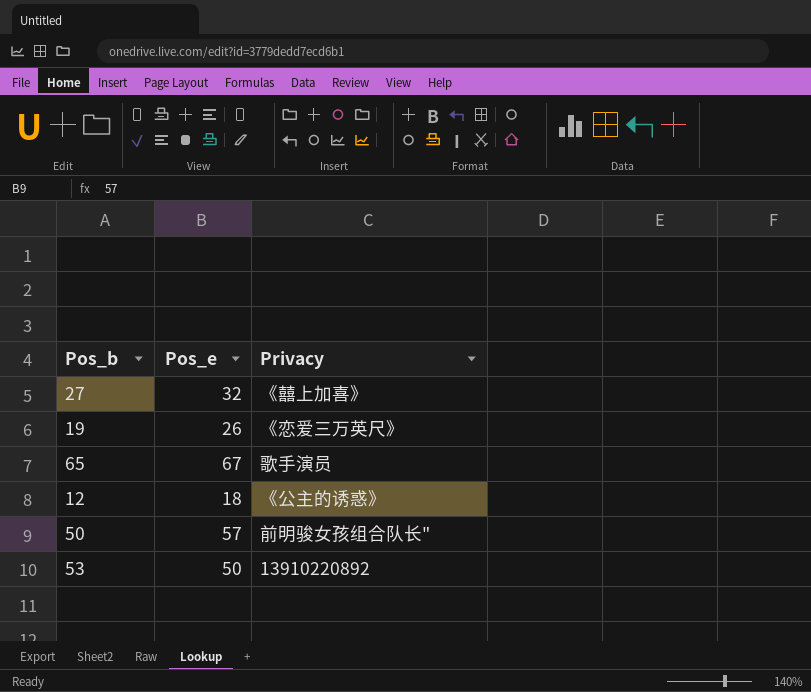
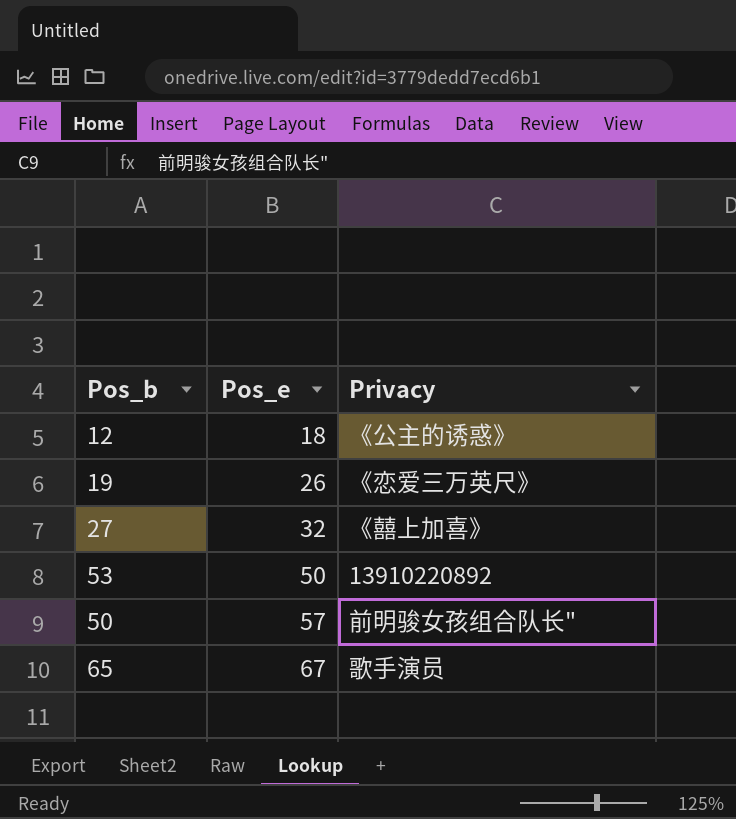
row order: none -> Pos_e ascending

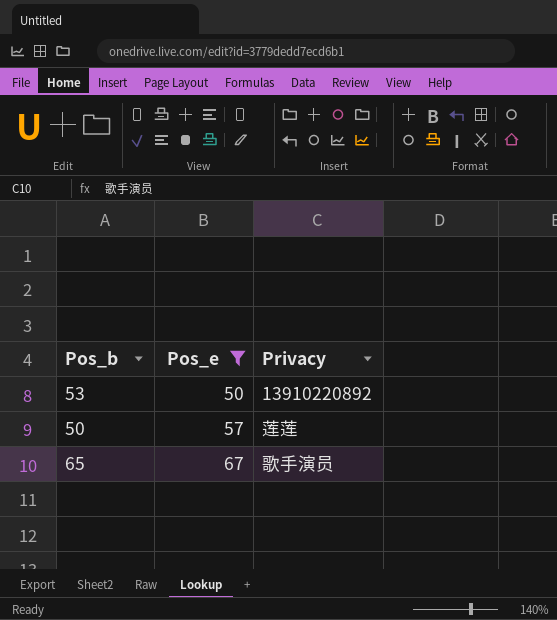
filter: none -> Pos_e >= 50
50 | Privacy: 前明骏女孩组合队长" -> 莲莲

